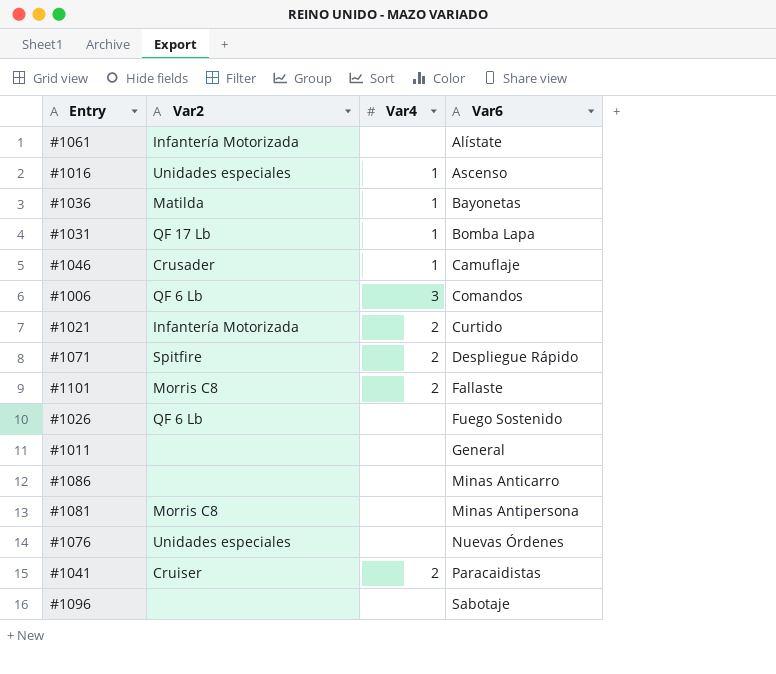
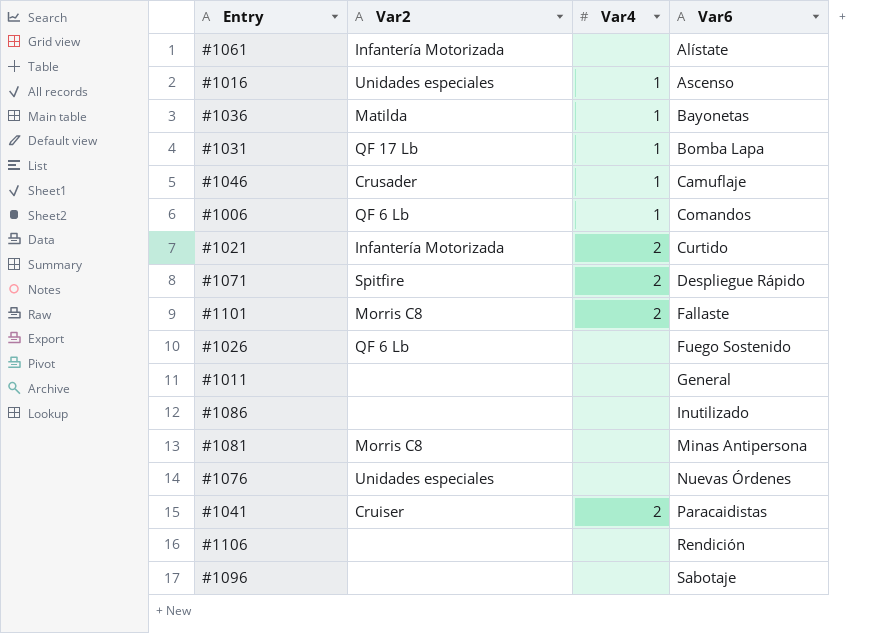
#1006 | Var4: 3 -> 1
#1086 | Var6: Minas Anticarro -> Inutilizado
row #1106: none -> none | none | Rendición

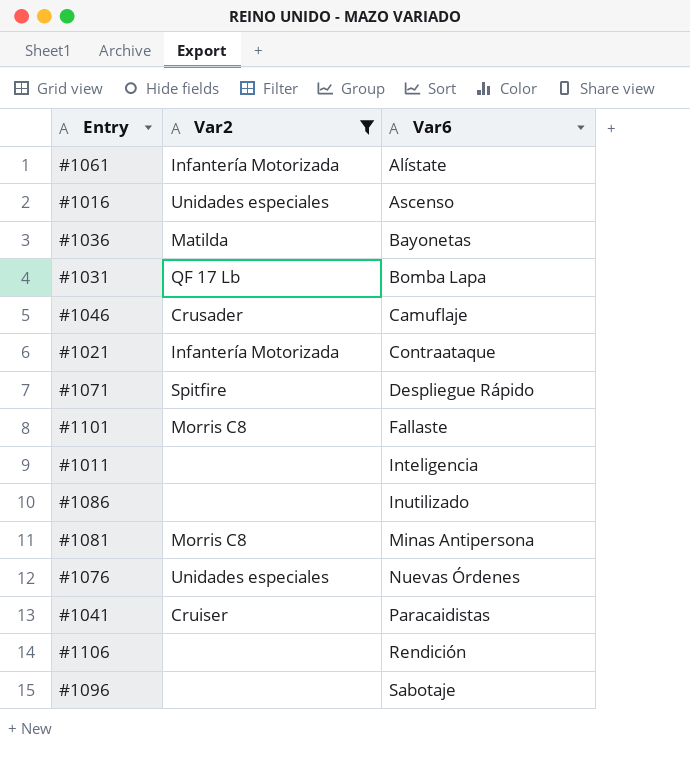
filter: none -> Var2 != QF 6 Lb
column Var4 | position: 3 -> none
#1021 | Var6: Curtido -> Contraataque
#1011 | Var6: General -> Inteligencia

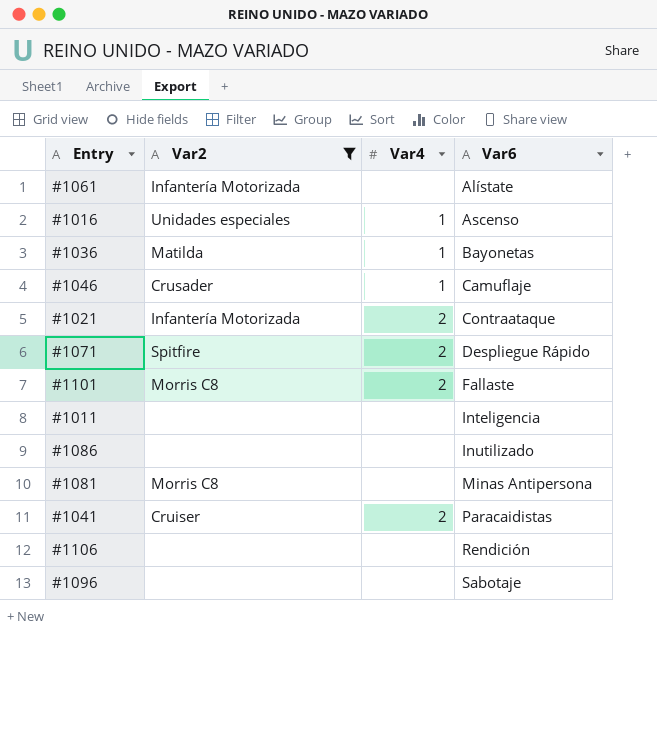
column Var4 | position: none -> 3
row #1031: QF 17 Lb | Bomba Lapa -> none
row #1076: Unidades especiales | Nuevas Órdenes -> none

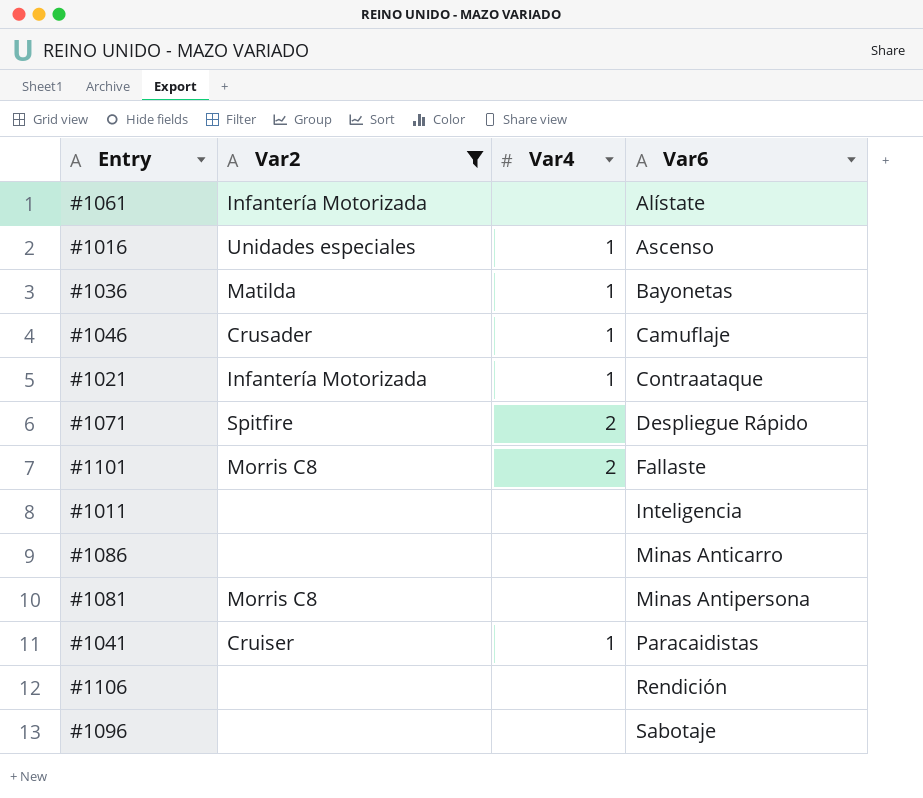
#1021 | Var4: 2 -> 1
#1086 | Var6: Inutilizado -> Minas Anticarro
#1041 | Var4: 2 -> 1

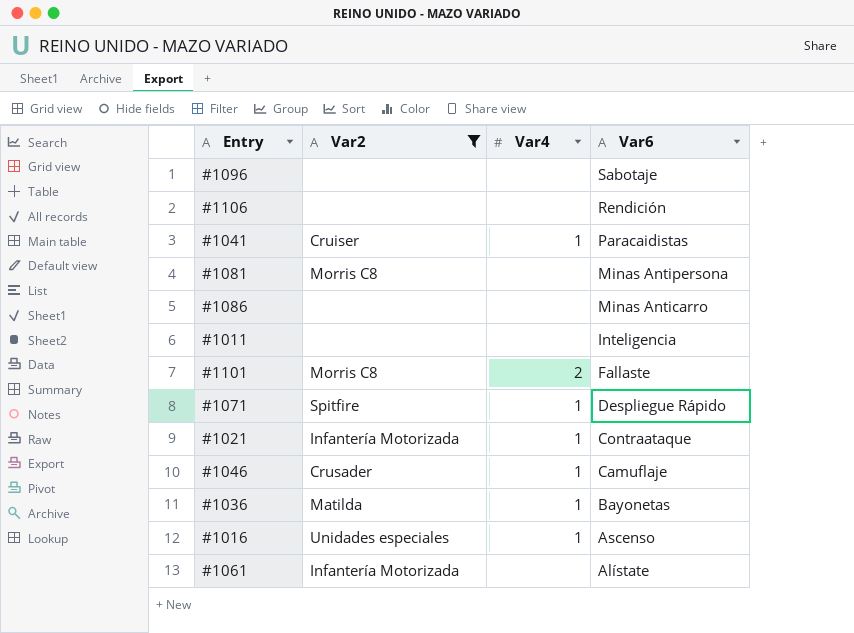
row order: Var6 ascending -> Var6 descending
#1071 | Var4: 2 -> 1

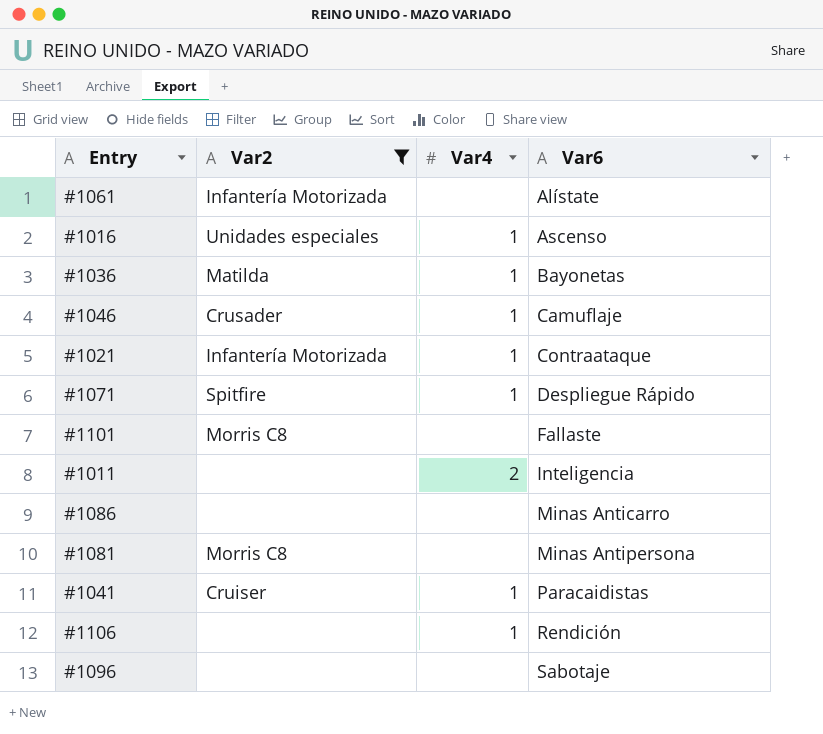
row order: Var6 descending -> Var6 ascending
#1101 | Var4: 2 -> none
#1011 | Var4: none -> 2
#1106 | Var4: none -> 1

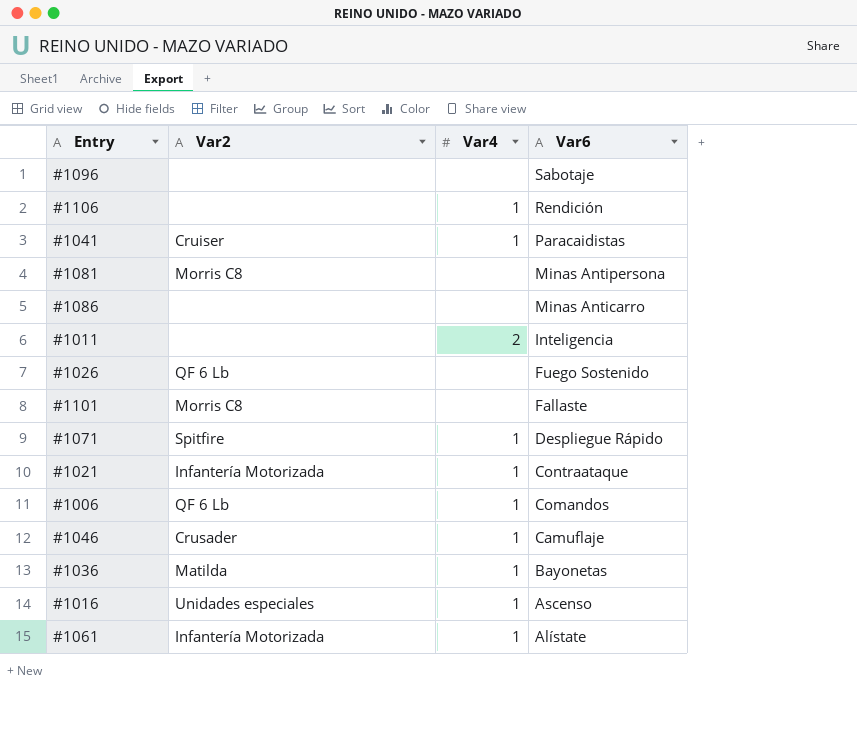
filter: Var2 != QF 6 Lb -> none
row order: Var6 ascending -> Var6 descending
#1061 | Var4: none -> 1

